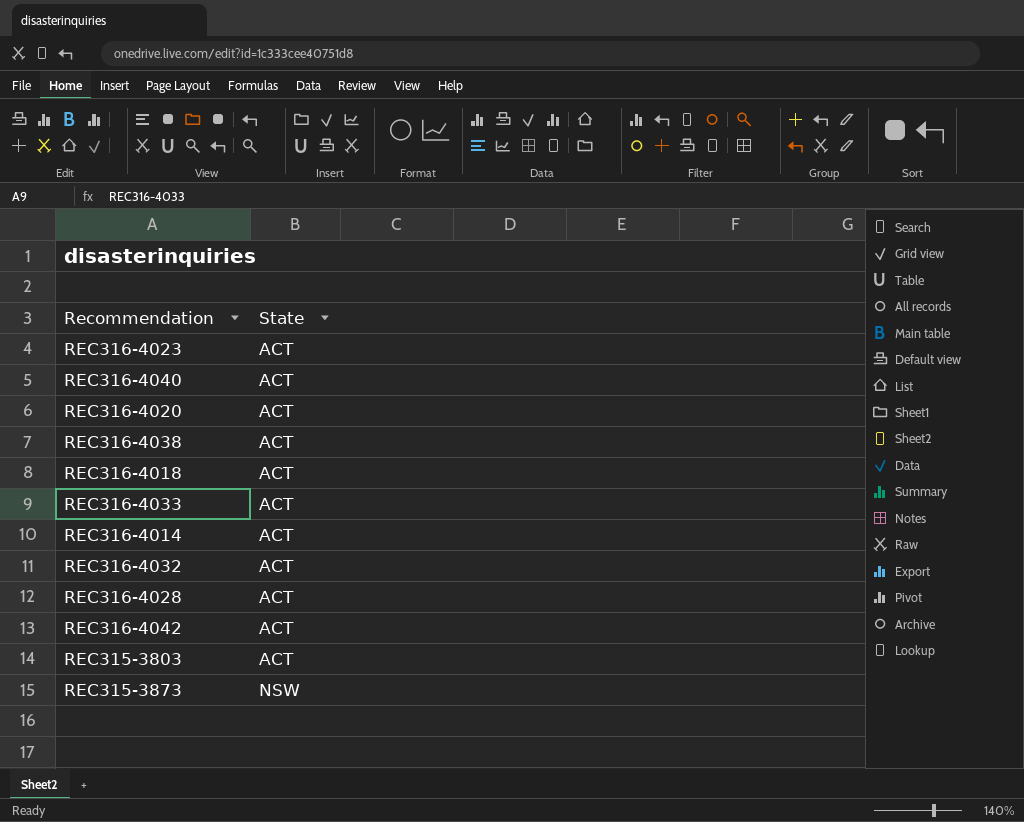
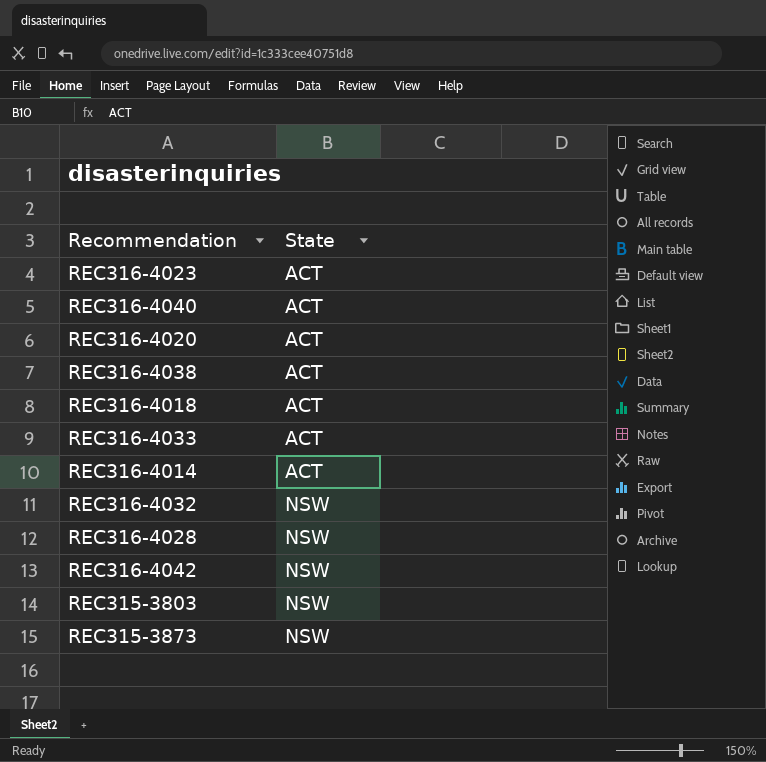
REC316-4032 | State: ACT -> NSW
REC316-4028 | State: ACT -> NSW
REC316-4042 | State: ACT -> NSW
REC315-3803 | State: ACT -> NSW

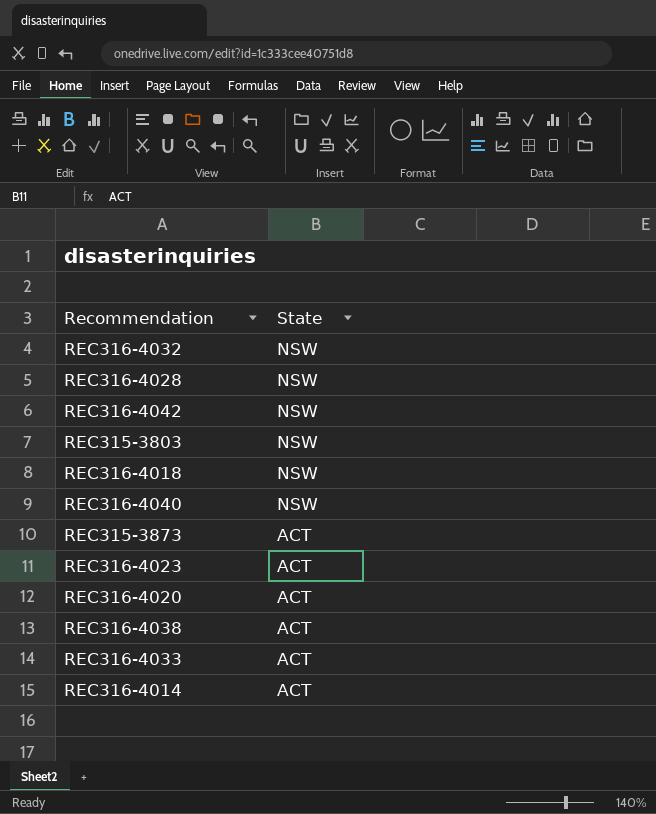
row order: State ascending -> State descending
REC316-4018 | State: ACT -> NSW
REC316-4040 | State: ACT -> NSW
REC315-3873 | State: NSW -> ACT

